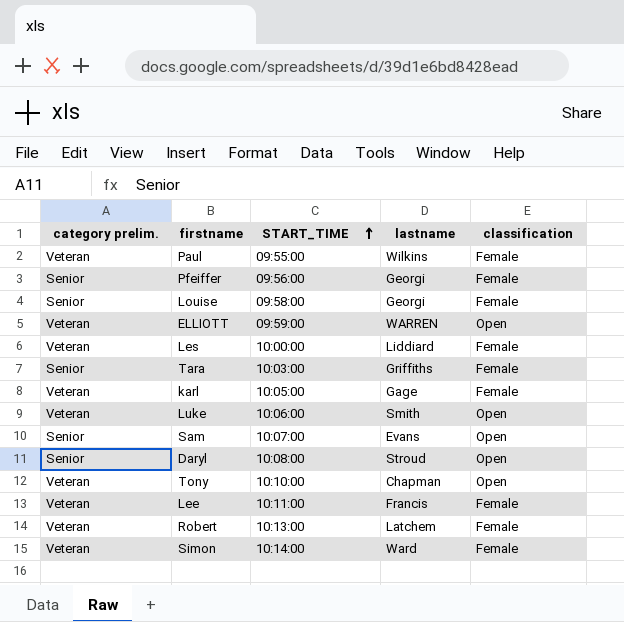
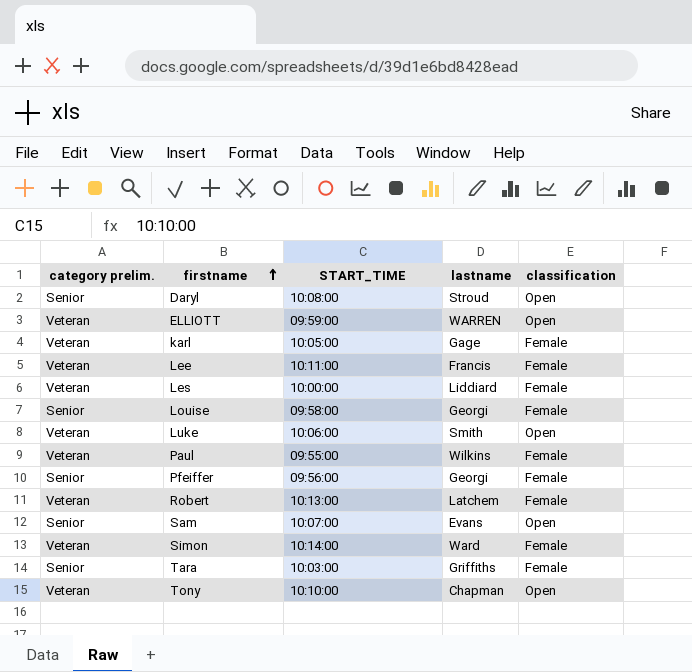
row order: START_TIME ascending -> firstname ascending

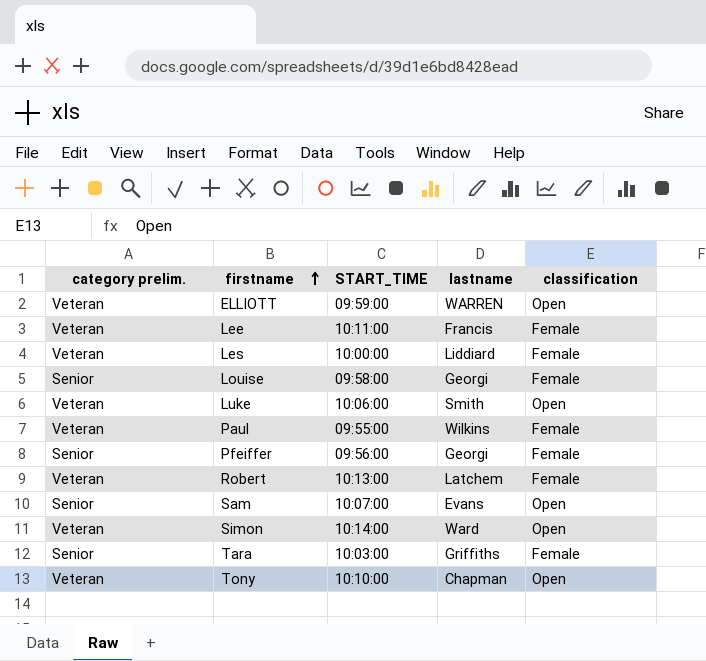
row Daryl: Senior | 10:08:00 | Stroud | Open -> none
row karl: Veteran | 10:05:00 | Gage | Female -> none
Simon | classification: Female -> Open

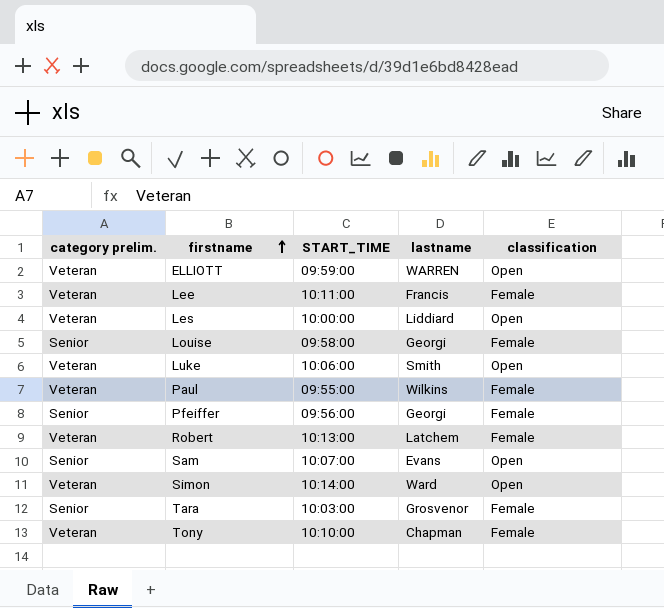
Les | classification: Female -> Open
Tara | lastname: Griffiths -> Grosvenor
Tony | classification: Open -> Female

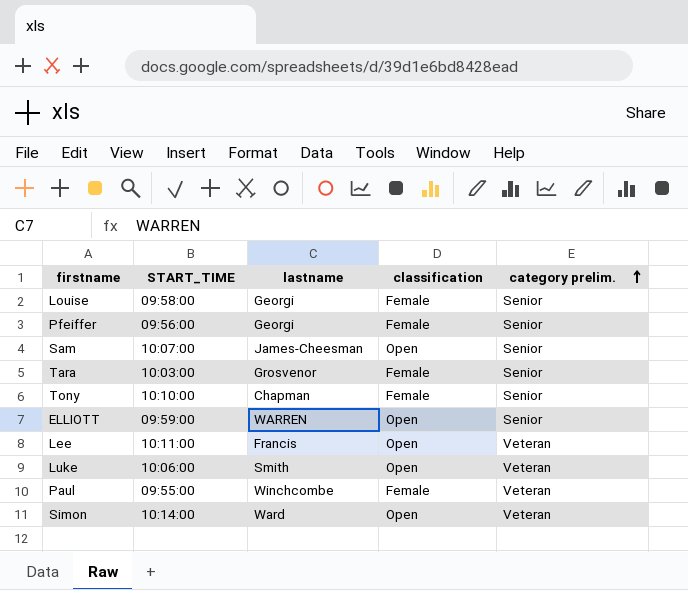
row order: firstname ascending -> category prelim. ascending
column category prelim. | position: 1 -> 5
row Les: Veteran | 10:00:00 | Liddiard | Open -> none
row Robert: Veteran | 10:13:00 | Latchem | Female -> none
Sam | lastname: Evans -> James-Cheesman
Tony | category prelim.: Veteran -> Senior
ELLIOTT | category prelim.: Veteran -> Senior
Lee | classification: Female -> Open
Paul | lastname: Wilkins -> Winchcombe

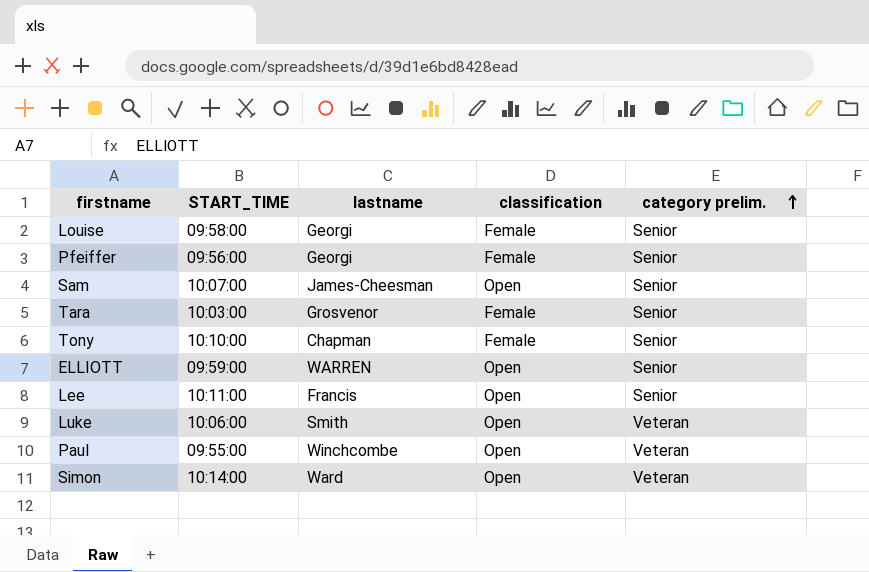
Lee | category prelim.: Veteran -> Senior
Paul | classification: Female -> Open

